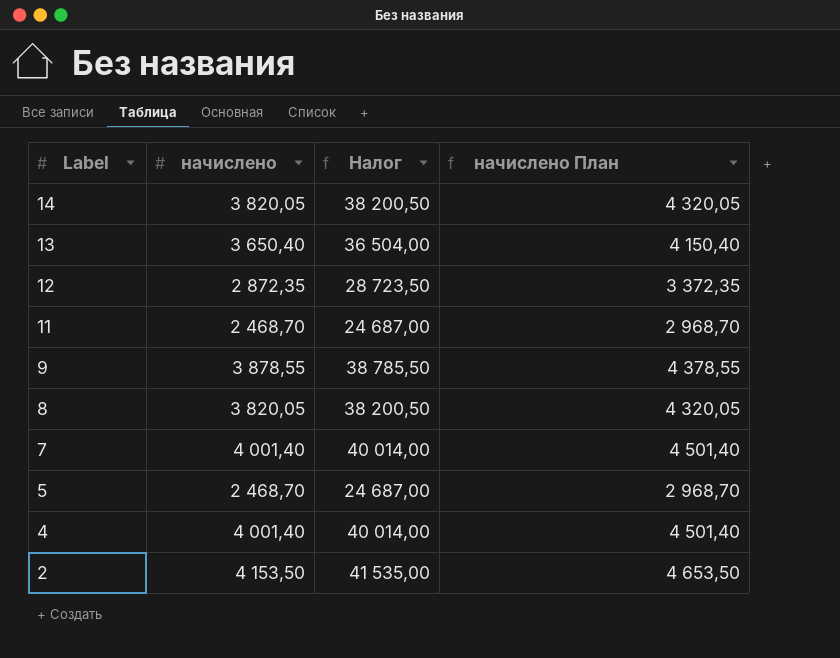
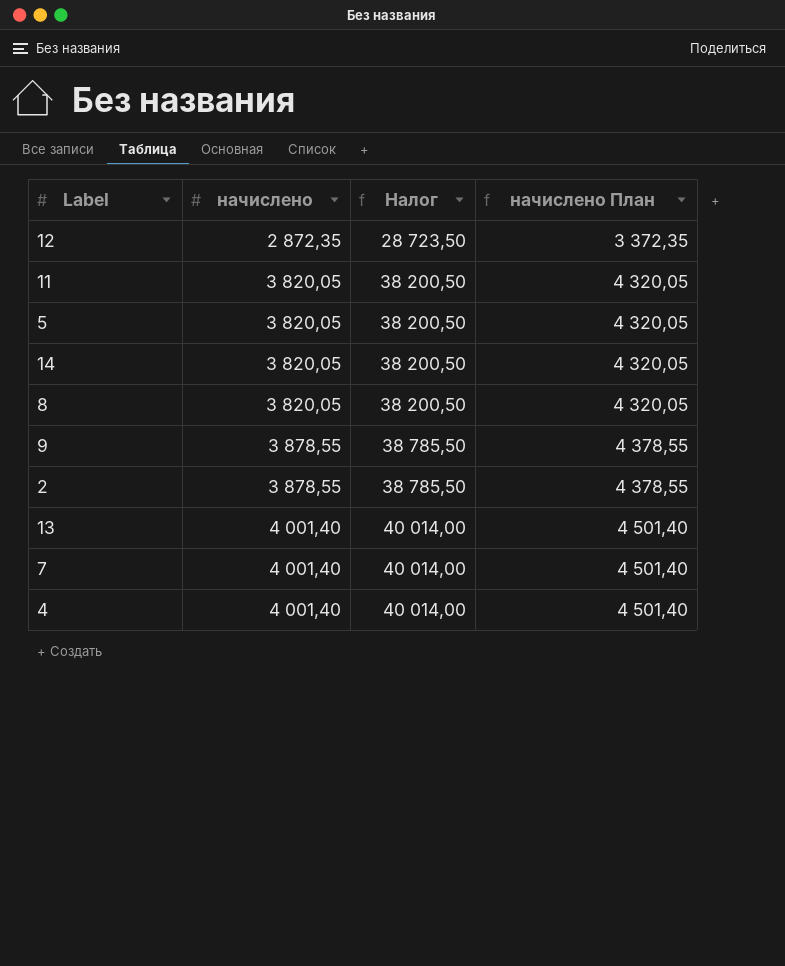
row order: Label descending -> начислено ascending
11 | начислено: 2 468,70 -> 3 820,05
11 | Налог: 24 687,00 -> 38 200,50
11 | начислено План: 2 968,70 -> 4 320,05
5 | начислено: 2 468,70 -> 3 820,05
5 | Налог: 24 687,00 -> 38 200,50
5 | начислено План: 2 968,70 -> 4 320,05
2 | начислено: 4 153,50 -> 3 878,55
2 | Налог: 41 535,00 -> 38 785,50
2 | начислено План: 4 653,50 -> 4 378,55
13 | начислено: 3 650,40 -> 4 001,40
13 | Налог: 36 504,00 -> 40 014,00
13 | начислено План: 4 150,40 -> 4 501,40

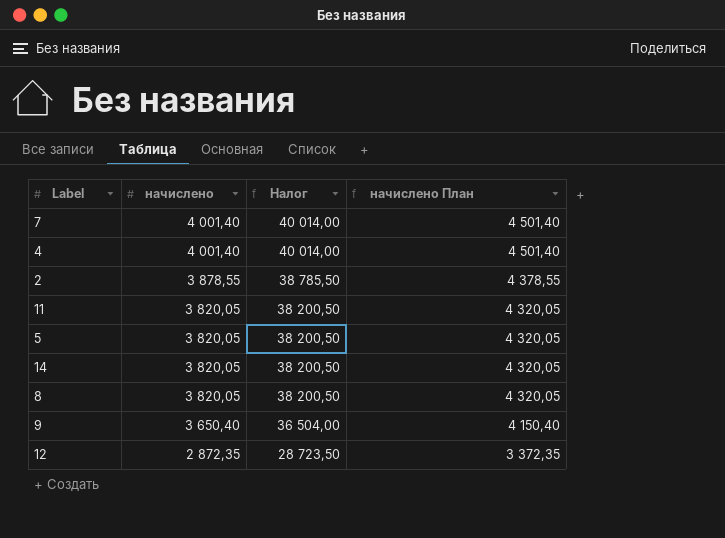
row order: начислено ascending -> начислено descending
row 13: 4 001,40 | 40 014,00 | 4 501,40 -> none
9 | начислено: 3 878,55 -> 3 650,40
9 | Налог: 38 785,50 -> 36 504,00
9 | начислено План: 4 378,55 -> 4 150,40

